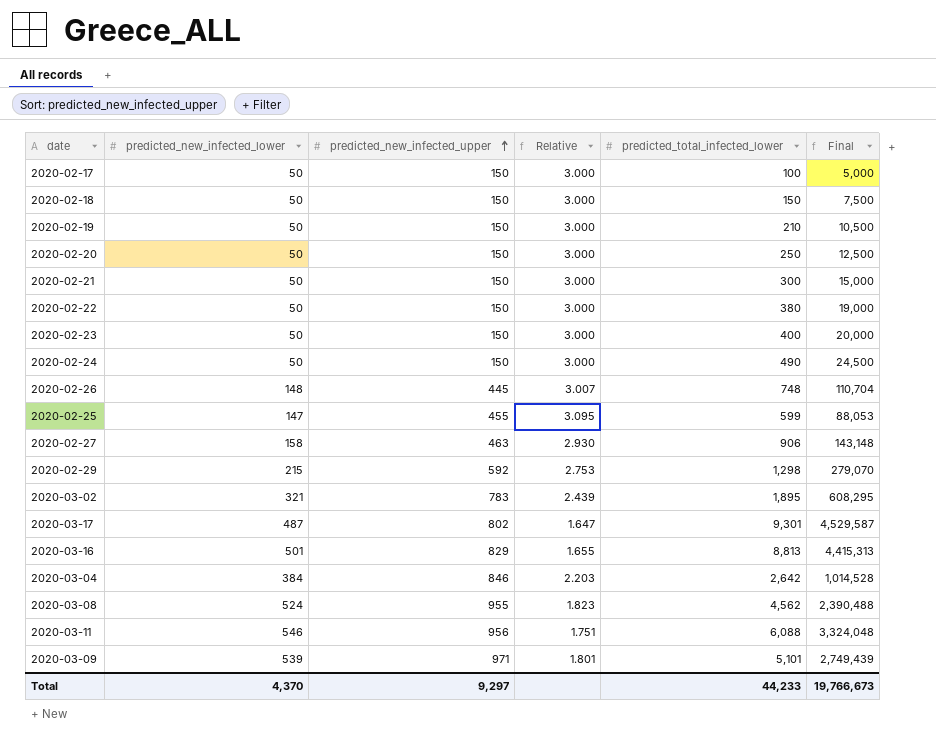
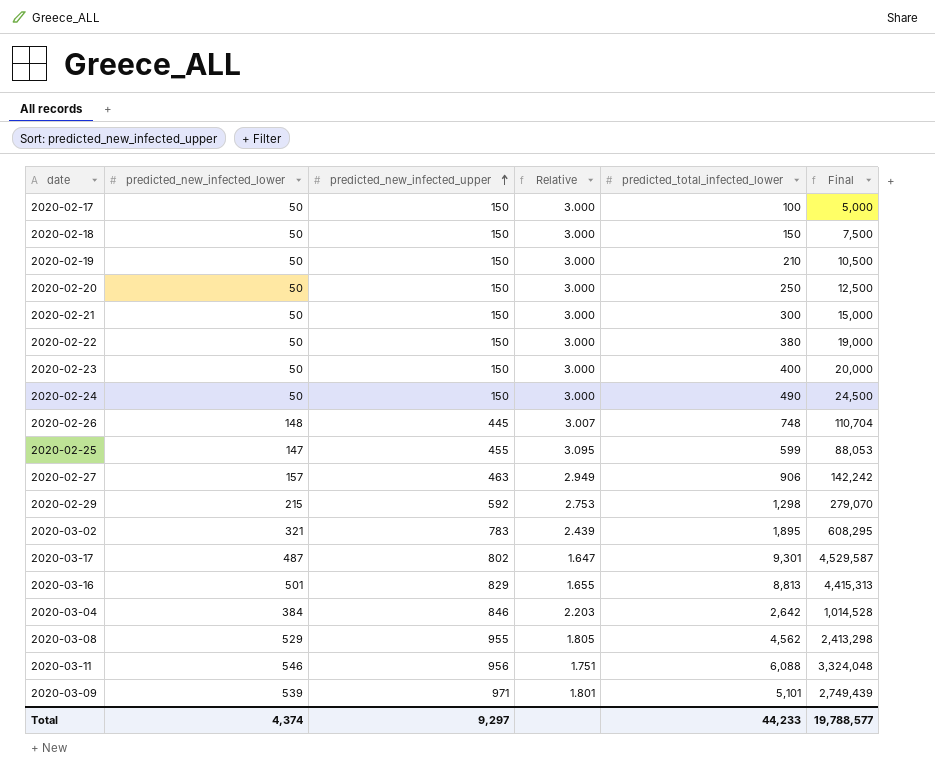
2020-02-27 | predicted_new_infected_lower: 158 -> 157
2020-02-27 | Relative: 2.930 -> 2.949
2020-02-27 | Final: 143,148 -> 142,242
2020-03-08 | predicted_new_infected_lower: 524 -> 529
2020-03-08 | Relative: 1.823 -> 1.805
2020-03-08 | Final: 2,390,488 -> 2,413,298
Total | predicted_new_infected_lower: 4,370 -> 4,374
Total | Final: 19,766,673 -> 19,788,577

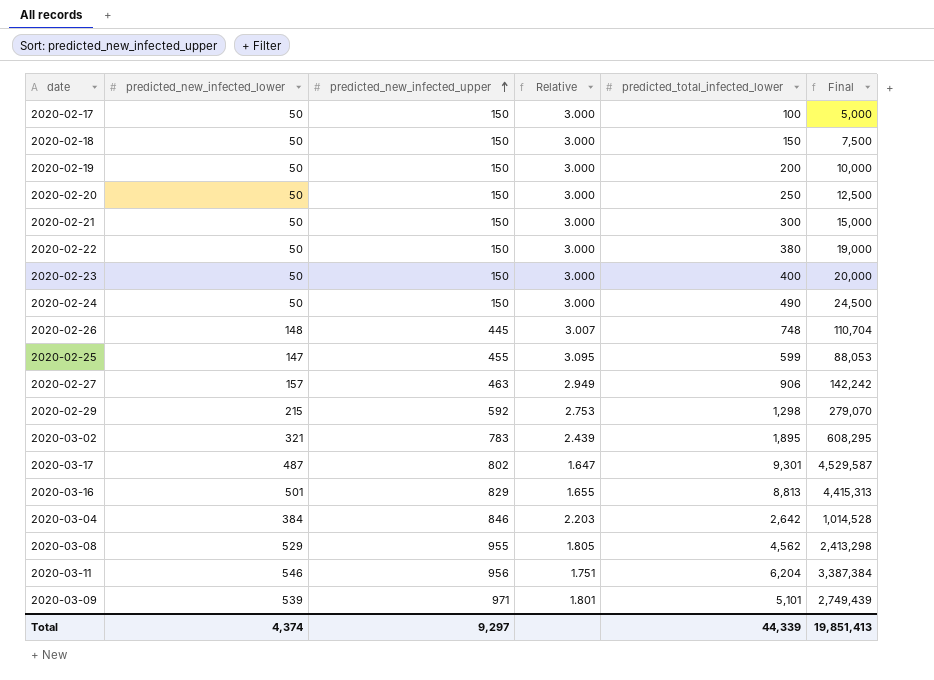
2020-02-19 | predicted_total_infected_lower: 210 -> 200
2020-02-19 | Final: 10,500 -> 10,000
2020-03-11 | predicted_total_infected_lower: 6,088 -> 6,204
2020-03-11 | Final: 3,324,048 -> 3,387,384
Total | predicted_total_infected_lower: 44,233 -> 44,339
Total | Final: 19,788,577 -> 19,851,413

